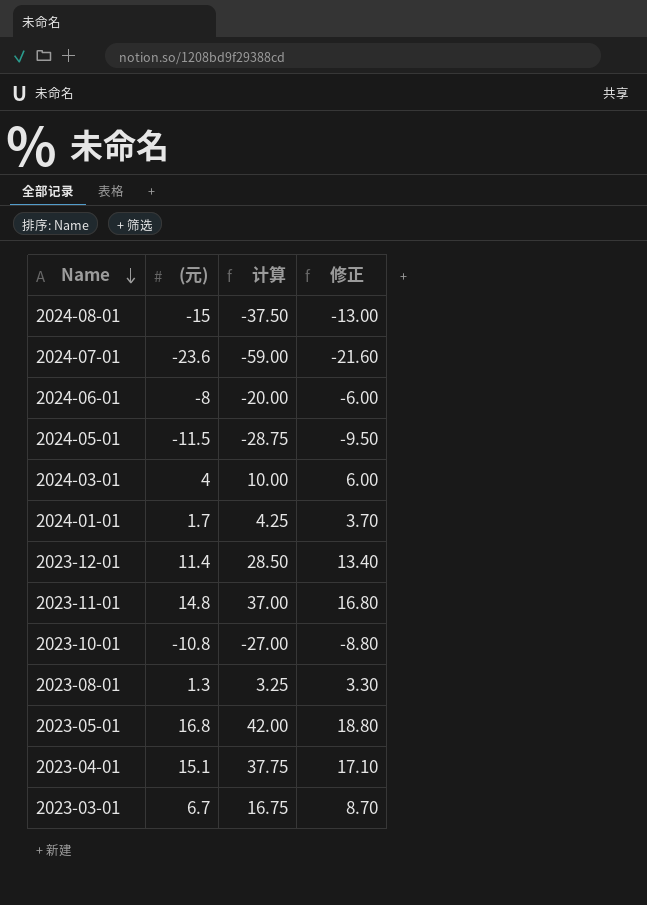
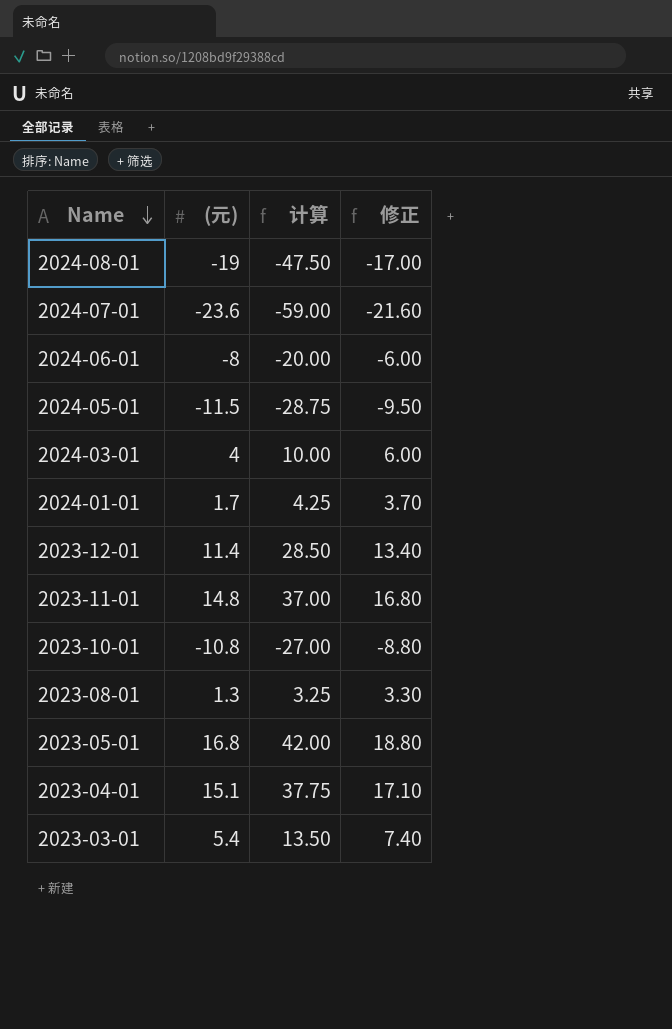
2024-08-01 | (元): -15 -> -19
2024-08-01 | 计算: -37.50 -> -47.50
2024-08-01 | 修正: -13.00 -> -17.00
2023-03-01 | (元): 6.7 -> 5.4
2023-03-01 | 计算: 16.75 -> 13.50
2023-03-01 | 修正: 8.70 -> 7.40

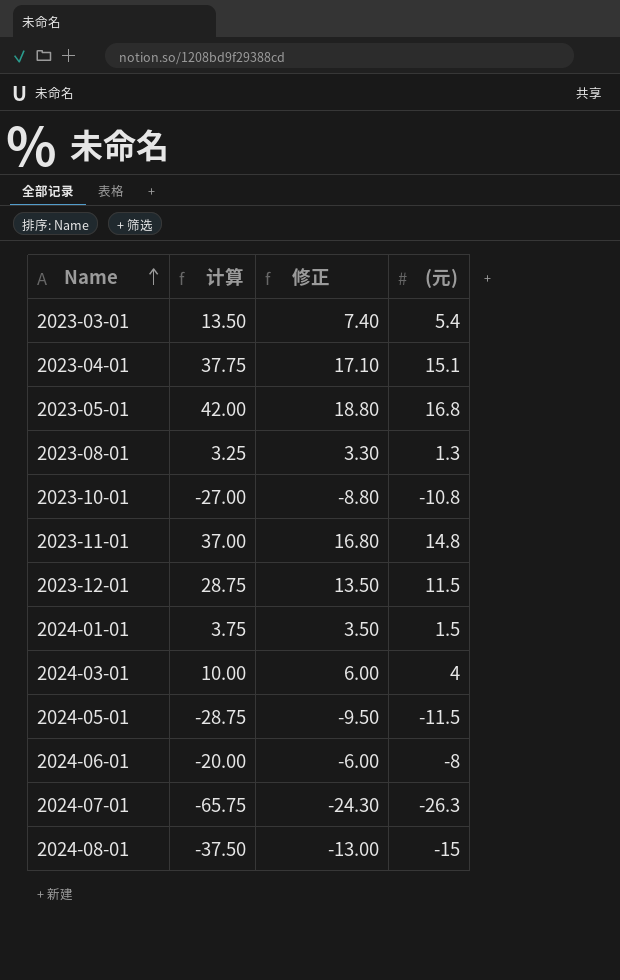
row order: Name descending -> Name ascending
column (元) | position: 2 -> 4
2023-12-01 | 计算: 28.50 -> 28.75
2023-12-01 | 修正: 13.40 -> 13.50
2023-12-01 | (元): 11.4 -> 11.5
2024-01-01 | 计算: 4.25 -> 3.75
2024-01-01 | 修正: 3.70 -> 3.50
2024-01-01 | (元): 1.7 -> 1.5
2024-07-01 | 计算: -59.00 -> -65.75
2024-07-01 | 修正: -21.60 -> -24.30
2024-07-01 | (元): -23.6 -> -26.3
2024-08-01 | 计算: -47.50 -> -37.50
2024-08-01 | 修正: -17.00 -> -13.00
2024-08-01 | (元): -19 -> -15

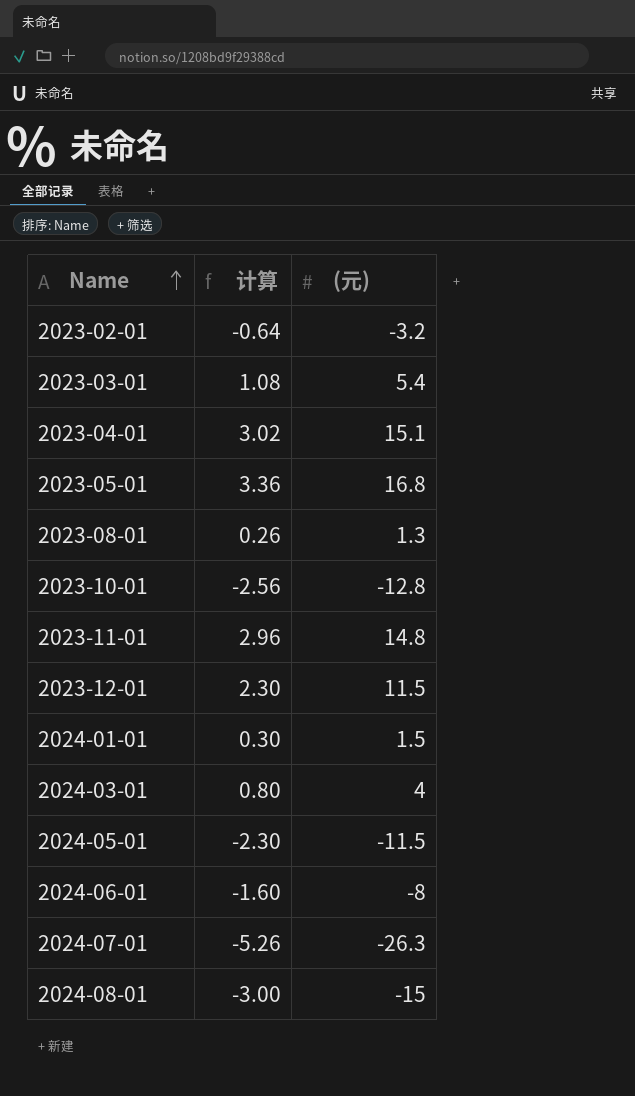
column 修正 | formula: [(元)] + 2 -> none
column 计算 | formula: [(元)] * 2.5 -> [(元)] * 0.2
row 2023-02-01: none -> -0.64 | -3.2
2023-10-01 | (元): -10.8 -> -12.8

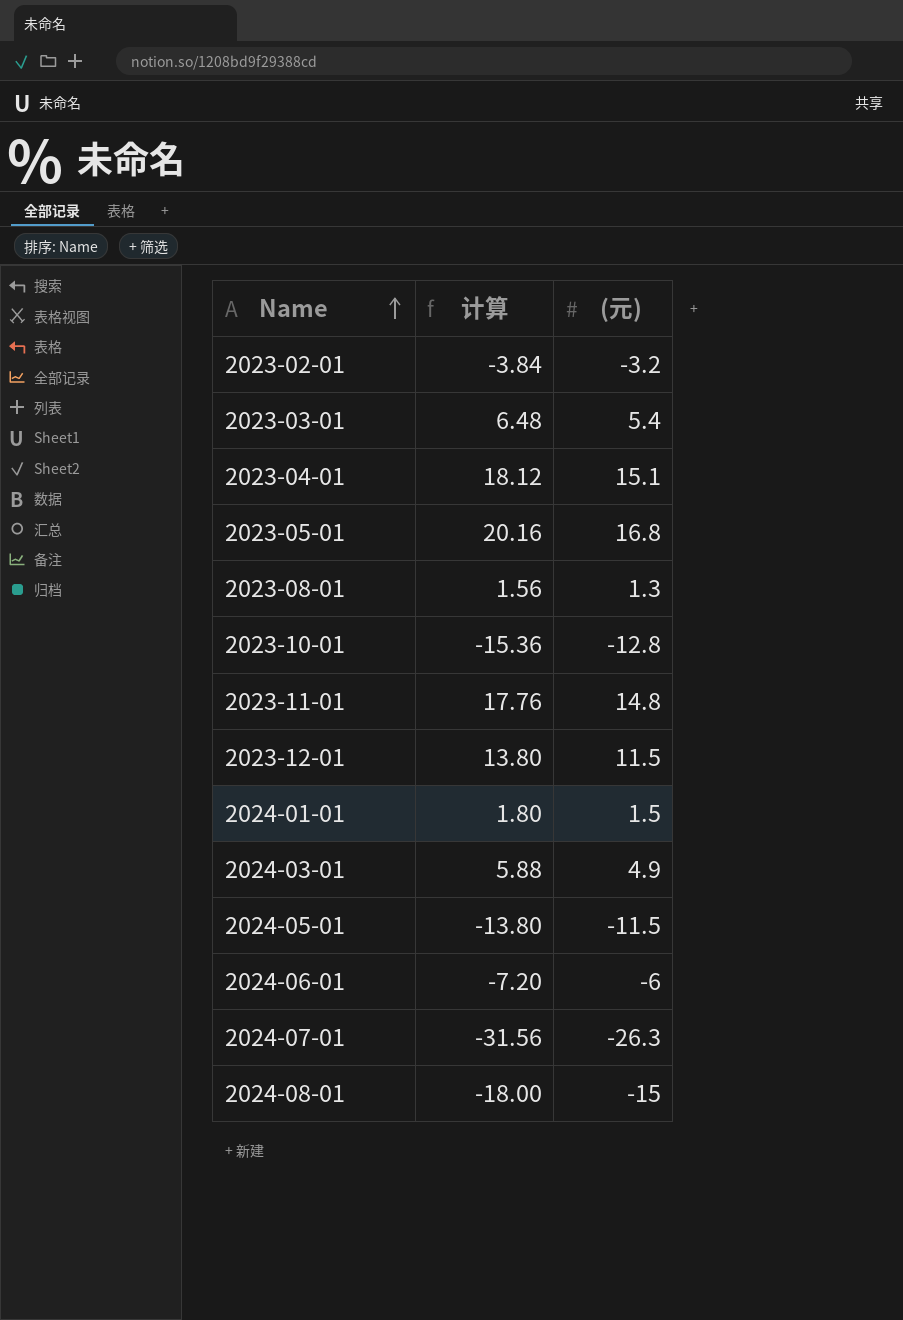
column 计算 | formula: [(元)] * 0.2 -> [(元)] * 1.2
2024-03-01 | (元): 4 -> 4.9
2024-06-01 | (元): -8 -> -6

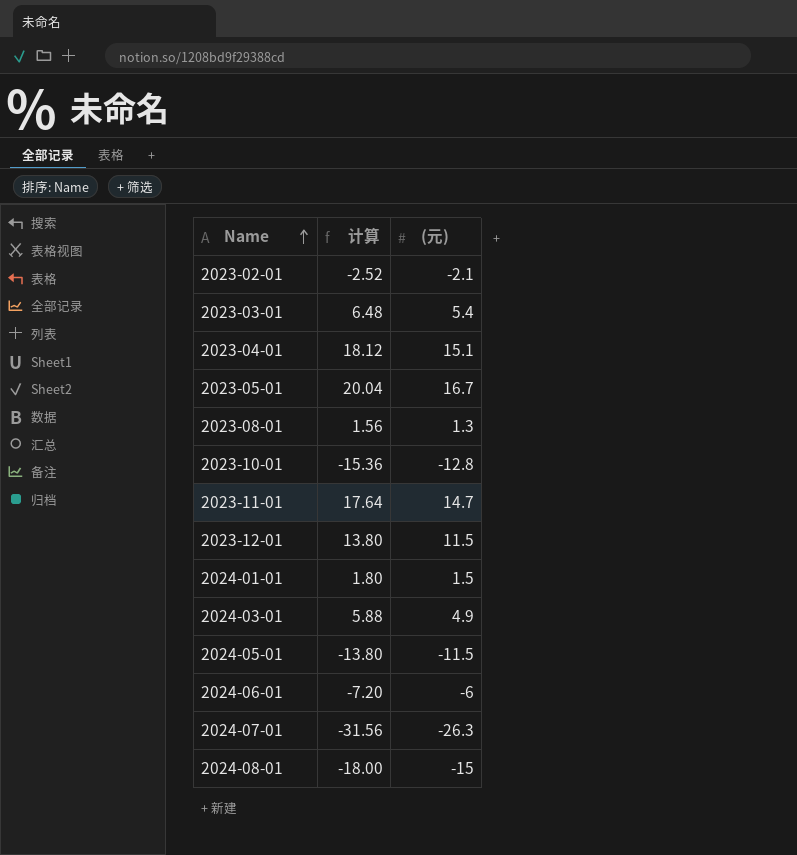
2023-02-01 | 计算: -3.84 -> -2.52
2023-02-01 | (元): -3.2 -> -2.1
2023-05-01 | 计算: 20.16 -> 20.04
2023-05-01 | (元): 16.8 -> 16.7
2023-11-01 | 计算: 17.76 -> 17.64
2023-11-01 | (元): 14.8 -> 14.7

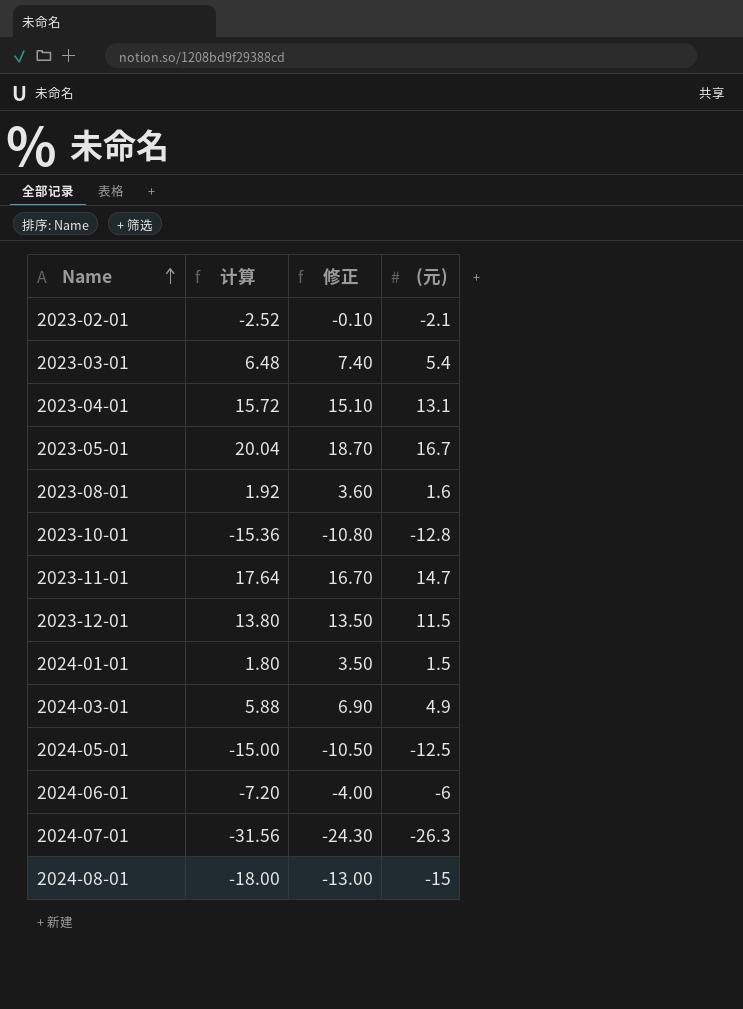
column 修正 | formula: none -> [(元)] + 2
2023-04-01 | 计算: 18.12 -> 15.72
2023-04-01 | (元): 15.1 -> 13.1
2023-08-01 | 计算: 1.56 -> 1.92
2023-08-01 | (元): 1.3 -> 1.6
2024-05-01 | 计算: -13.80 -> -15.00
2024-05-01 | (元): -11.5 -> -12.5

